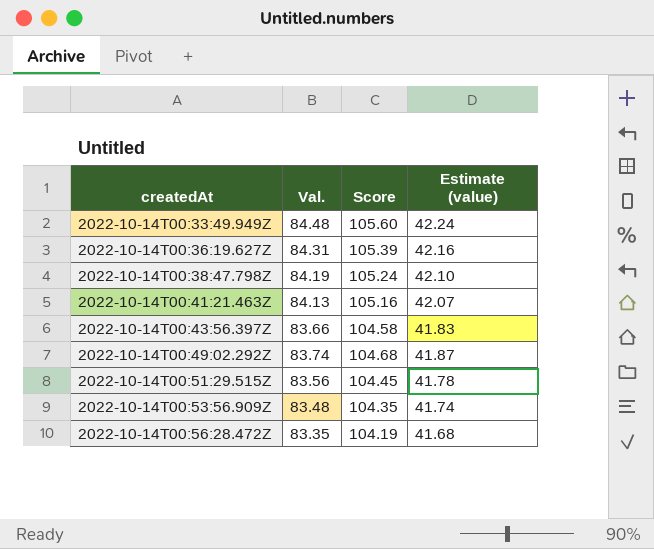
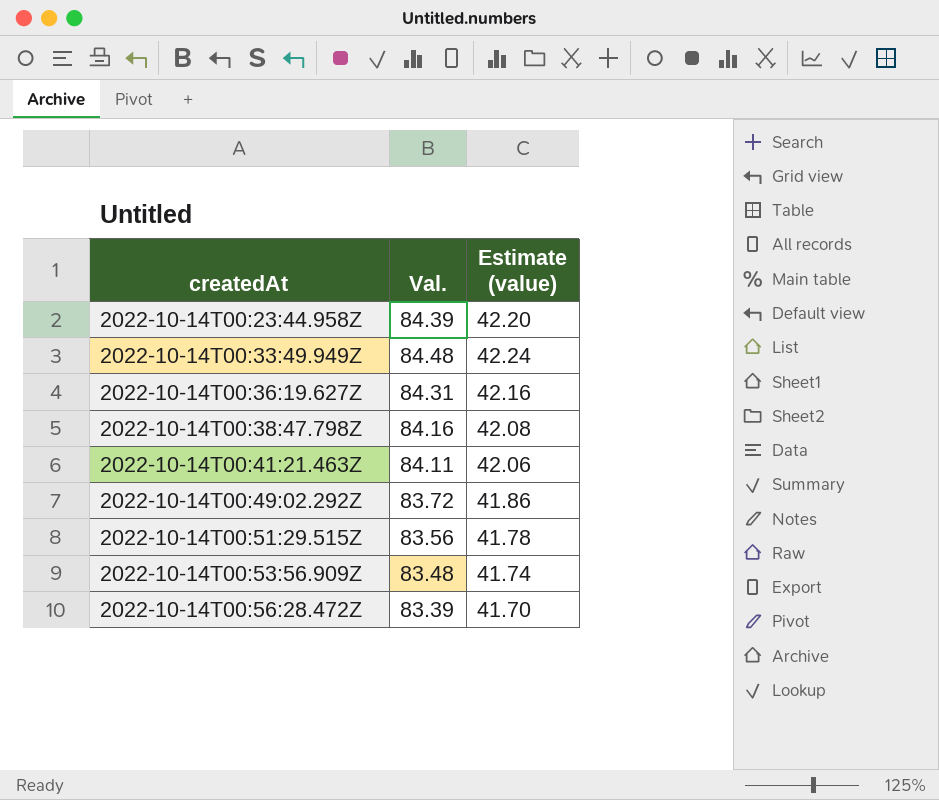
column Score | formula: [Val.] * 1.25 -> none
row 2022-10-14T00:43:56.397Z: 83.66 | 104.58 | 41.83 -> none
row 2022-10-14T00:23:44.958Z: none -> 84.39 | 42.20
2022-10-14T00:38:47.798Z | Val.: 84.19 -> 84.16
2022-10-14T00:38:47.798Z | Estimate (value): 42.10 -> 42.08
2022-10-14T00:41:21.463Z | Val.: 84.13 -> 84.11
2022-10-14T00:41:21.463Z | Estimate (value): 42.07 -> 42.06
2022-10-14T00:49:02.292Z | Val.: 83.74 -> 83.72
2022-10-14T00:49:02.292Z | Estimate (value): 41.87 -> 41.86
2022-10-14T00:56:28.472Z | Val.: 83.35 -> 83.39
2022-10-14T00:56:28.472Z | Estimate (value): 41.68 -> 41.70

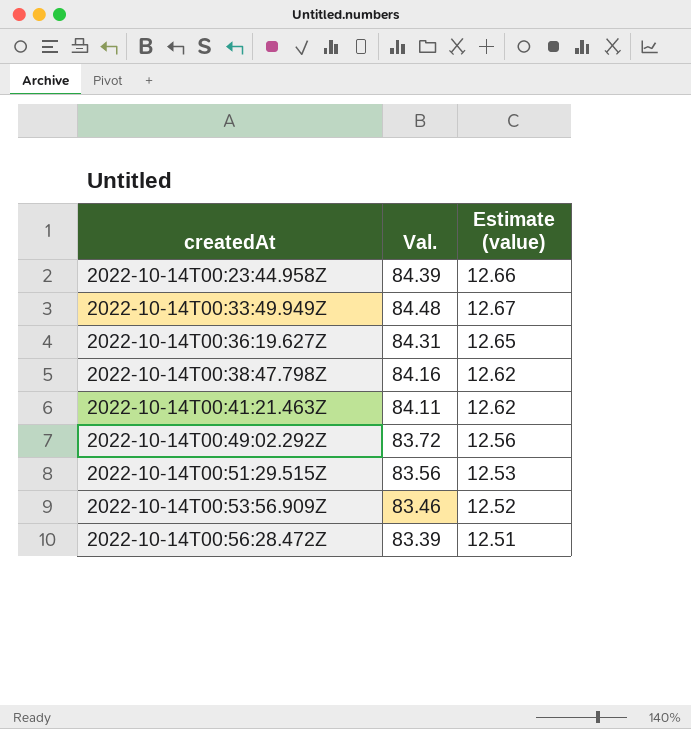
column Estimate (value) | formula: [Val.] * 0.5 -> [Val.] * 0.15
2022-10-14T00:53:56.909Z | Val.: 83.48 -> 83.46

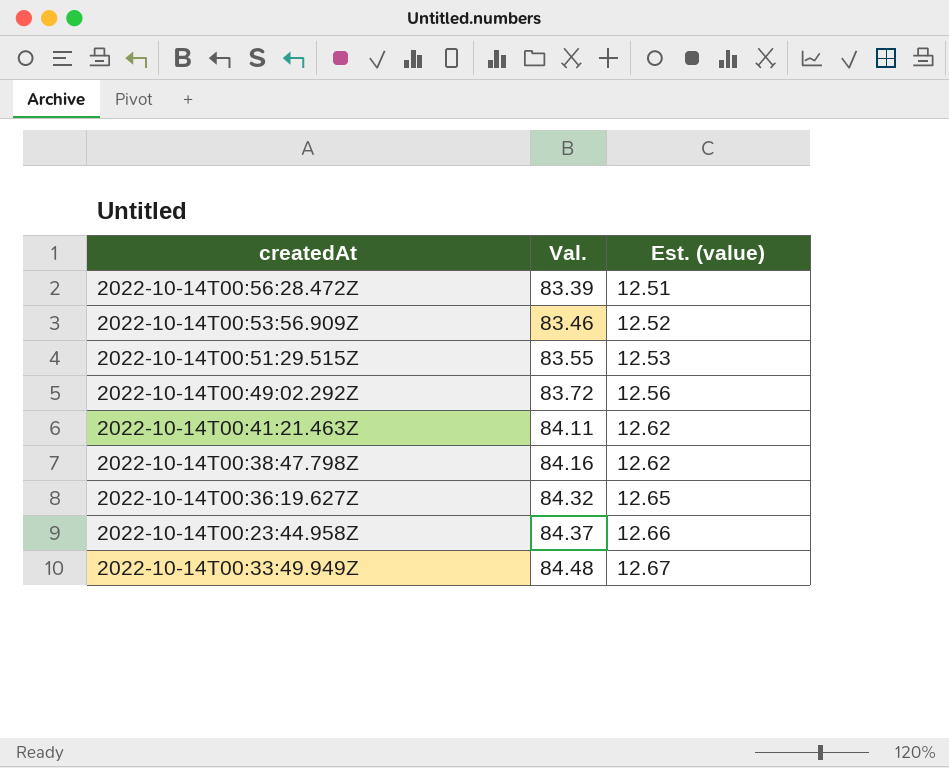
row order: createdAt ascending -> Val. ascending
column name: Estimate (value) -> Est. (value)
2022-10-14T00:51:29.515Z | Val.: 83.56 -> 83.55
2022-10-14T00:36:19.627Z | Val.: 84.31 -> 84.32
2022-10-14T00:23:44.958Z | Val.: 84.39 -> 84.37

